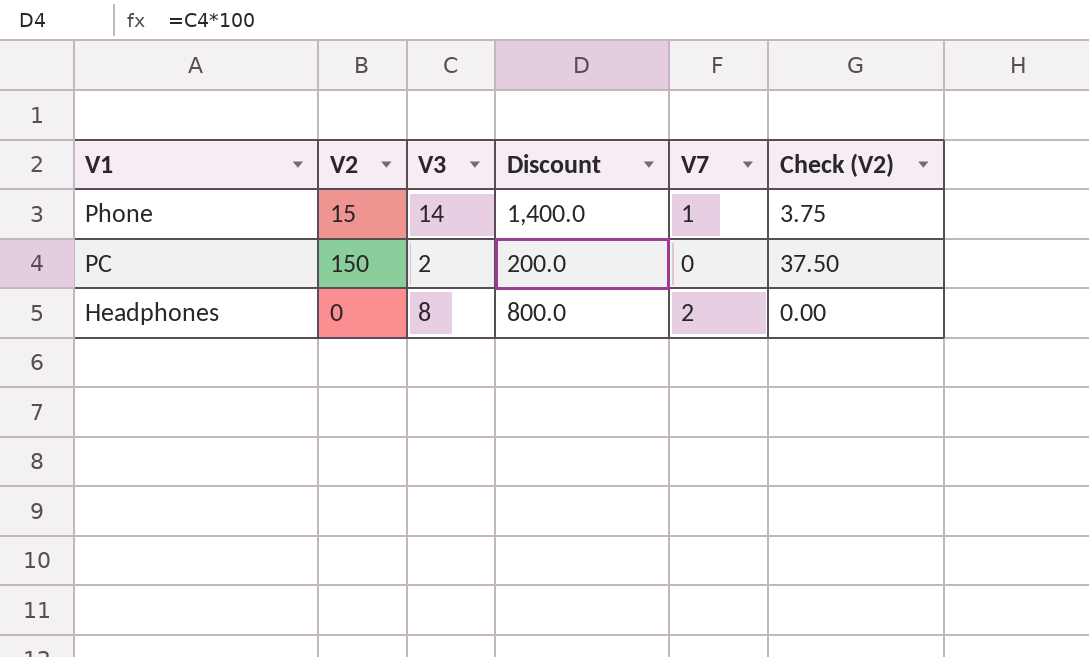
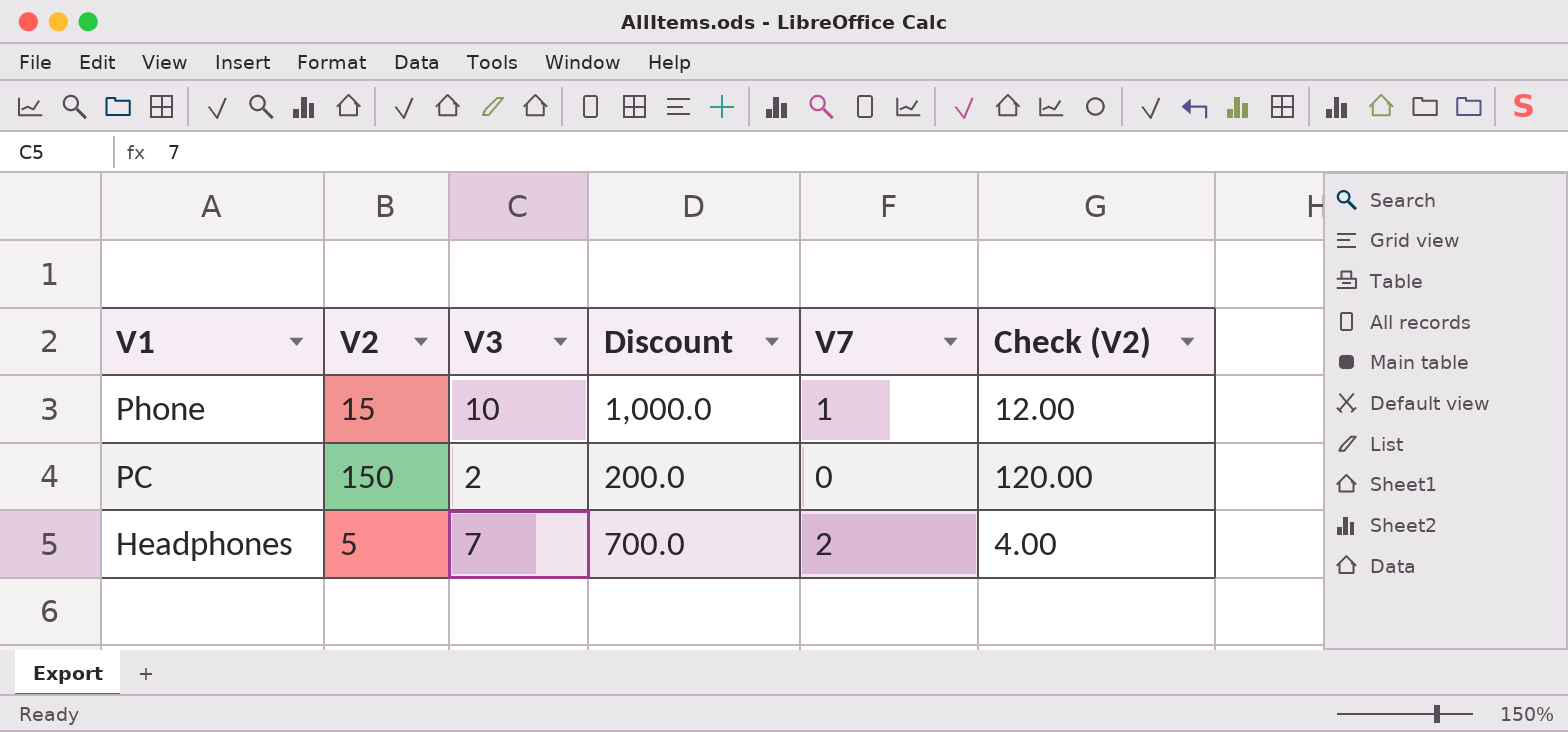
column Check (V2) | formula: [V2] * 0.25 -> [V2] * 0.8
Phone | V3: 14 -> 10
Phone | Discount: 1,400.0 -> 1,000.0
Headphones | V2: 0 -> 5
Headphones | V3: 8 -> 7
Headphones | Discount: 800.0 -> 700.0

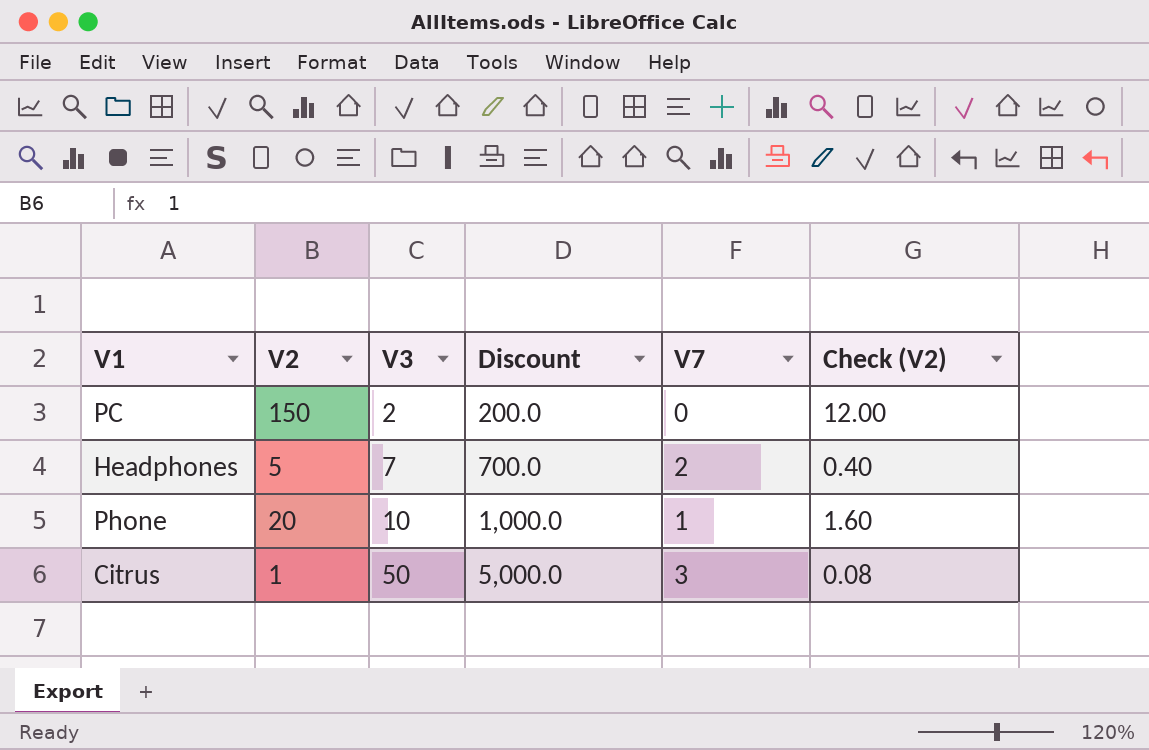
row order: V1 descending -> V3 ascending
column Check (V2) | formula: [V2] * 0.8 -> [V2] * 0.08
Phone | V2: 15 -> 20
row Citrus: none -> 1 | 50 | 5,000.0 | 3 | 0.08

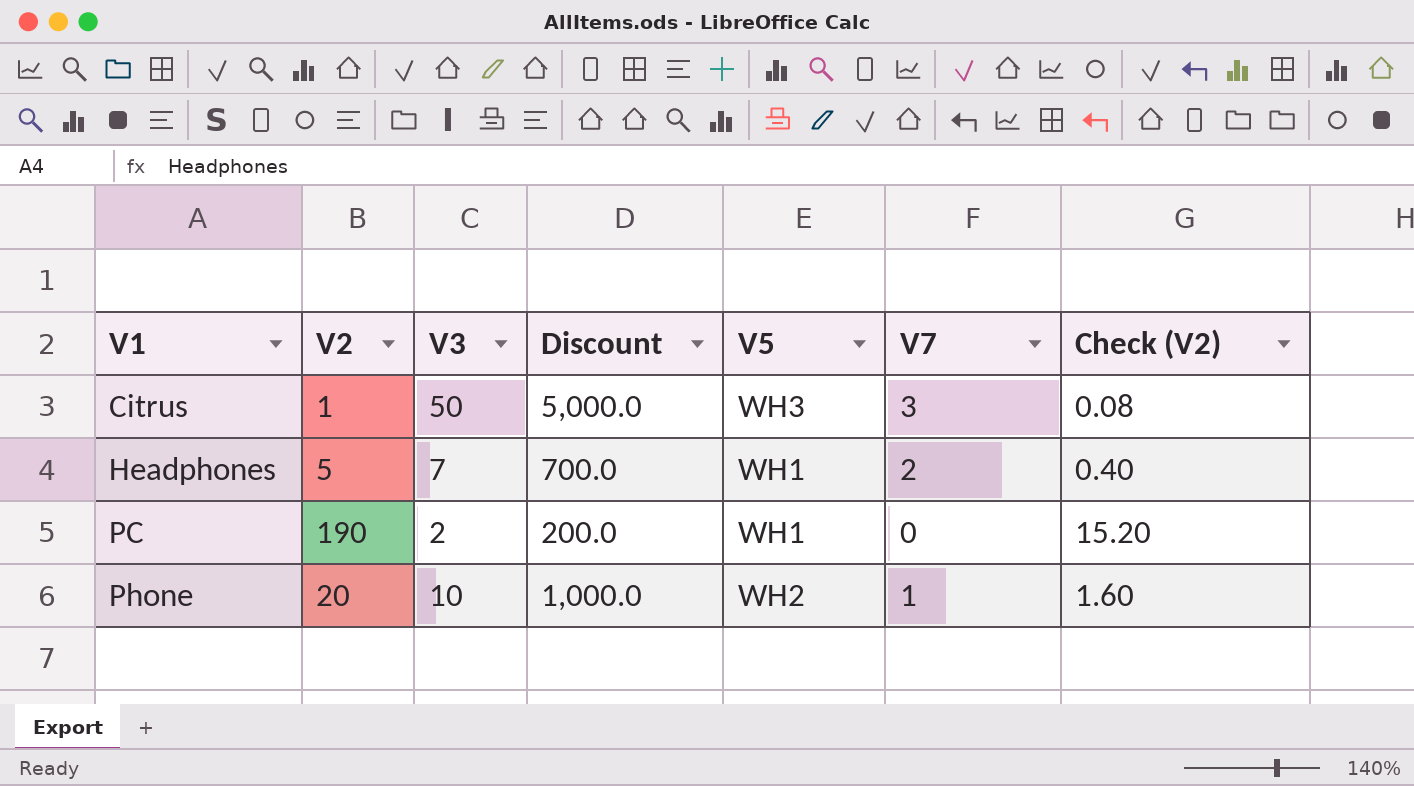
row order: V3 ascending -> V1 ascending
column V5 | position: none -> 5
PC | V2: 150 -> 190
PC | Check (V2): 12.00 -> 15.20

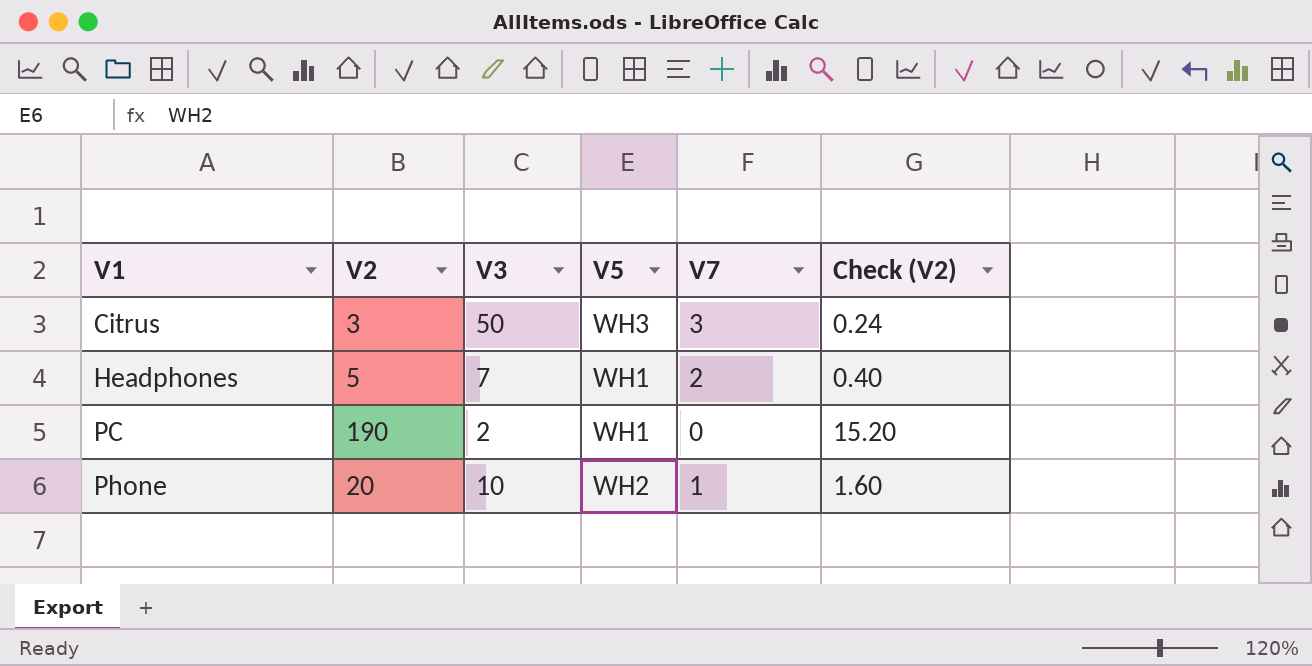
column Discount | formula: [V3] * 100 -> none
Citrus | V2: 1 -> 3
Citrus | Check (V2): 0.08 -> 0.24

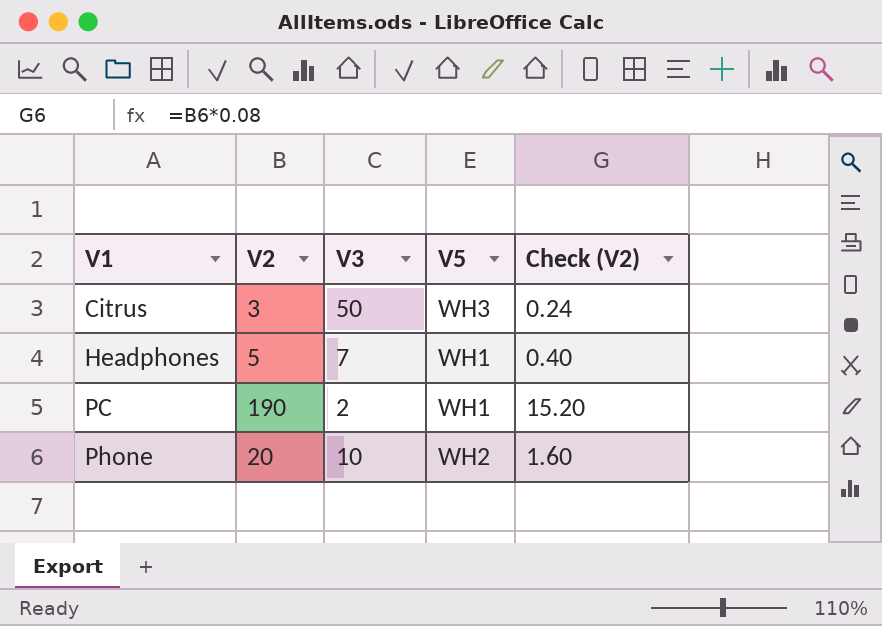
column V7 | position: 5 -> none

